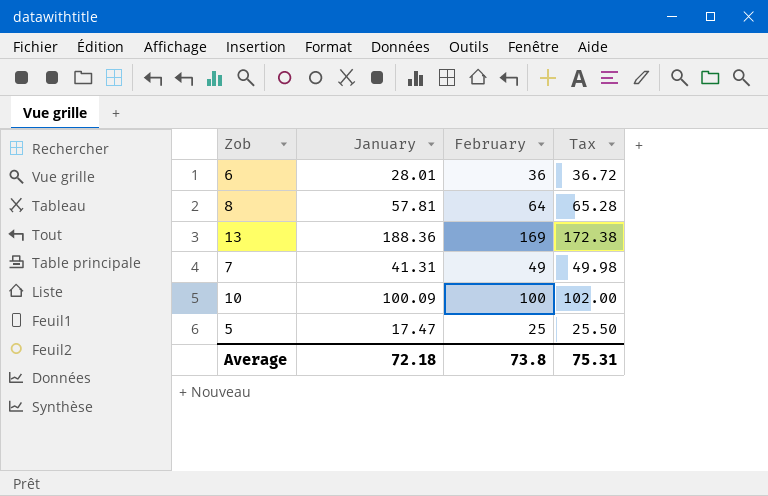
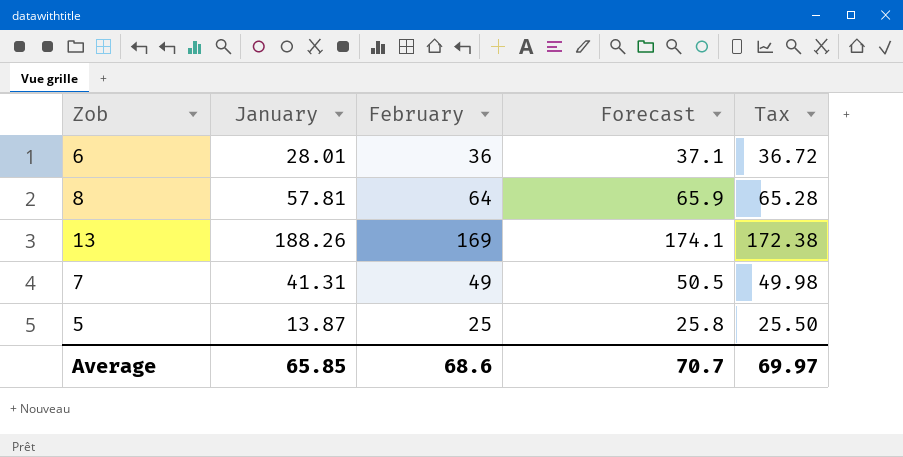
column Forecast | formula: none -> [February] * 1.03
row 10: 100.09 | 100 | 102.00 -> none
13 | January: 188.36 -> 188.26
5 | January: 17.47 -> 13.87
Average | January: 72.18 -> 65.85
Average | February: 73.8 -> 68.6
Average | Tax: 75.31 -> 69.97

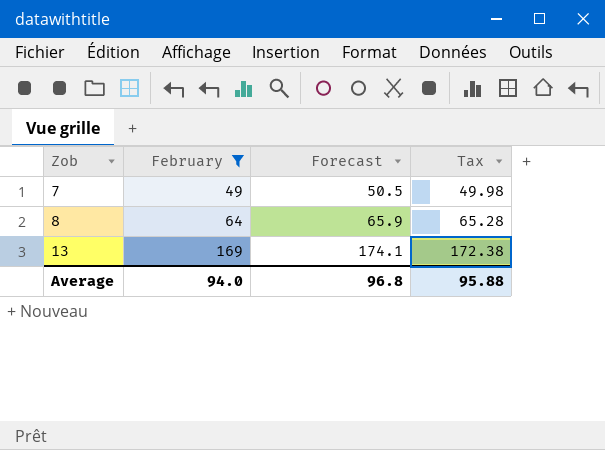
filter: none -> February >= 49
row order: none -> Zob ascending
column January | position: 2 -> none
Average | February: 68.6 -> 94.0
Average | Forecast: 70.7 -> 96.8
Average | Tax: 69.97 -> 95.88

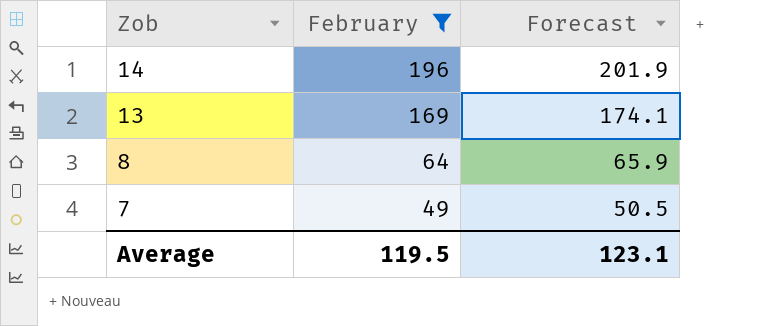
row order: Zob ascending -> Zob descending
column Tax | formula: [February] * 1.02 -> none
row 14: none -> 196 | 201.9
Average | February: 94.0 -> 119.5
Average | Forecast: 96.8 -> 123.1

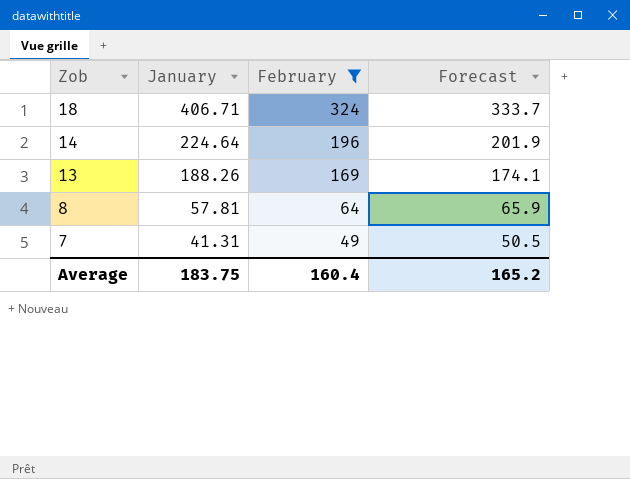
column January | position: none -> 2
row 18: none -> 406.71 | 324 | 333.7
Average | February: 119.5 -> 160.4
Average | Forecast: 123.1 -> 165.2

